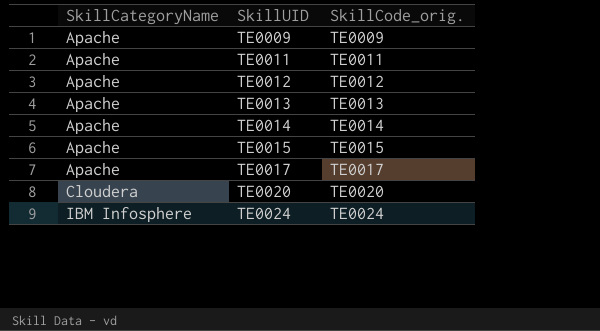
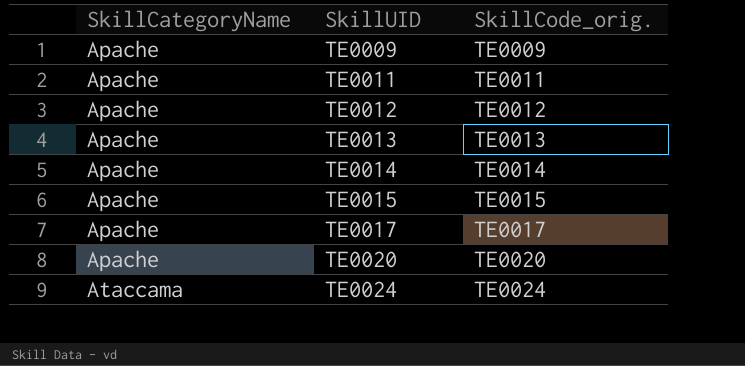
TE0020 | SkillCategoryName: Cloudera -> Apache
TE0024 | SkillCategoryName: IBM Infosphere -> Ataccama

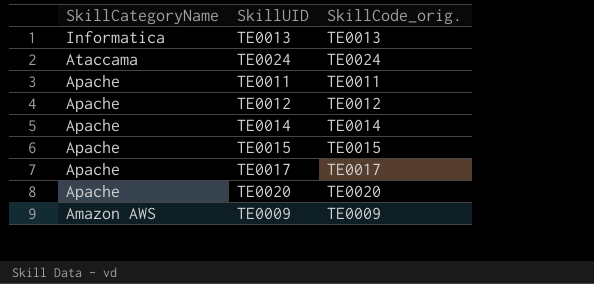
row order: SkillCategoryName ascending -> SkillCategoryName descending
TE0013 | SkillCategoryName: Apache -> Informatica
TE0009 | SkillCategoryName: Apache -> Amazon AWS

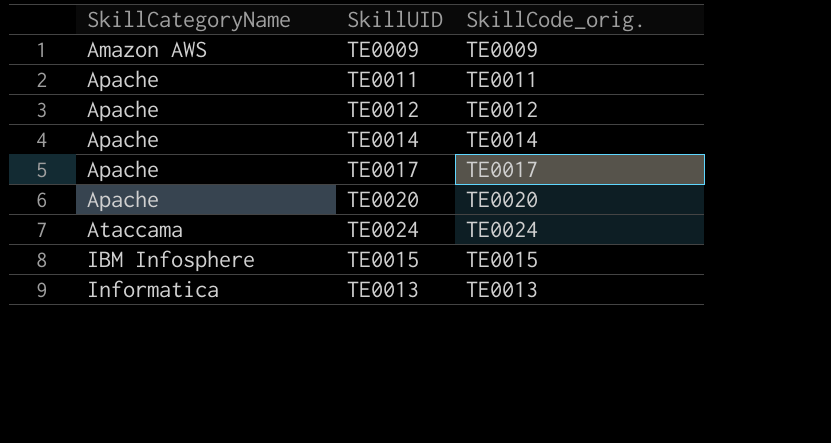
row order: SkillCategoryName descending -> SkillCategoryName ascending
TE0015 | SkillCategoryName: Apache -> IBM Infosphere

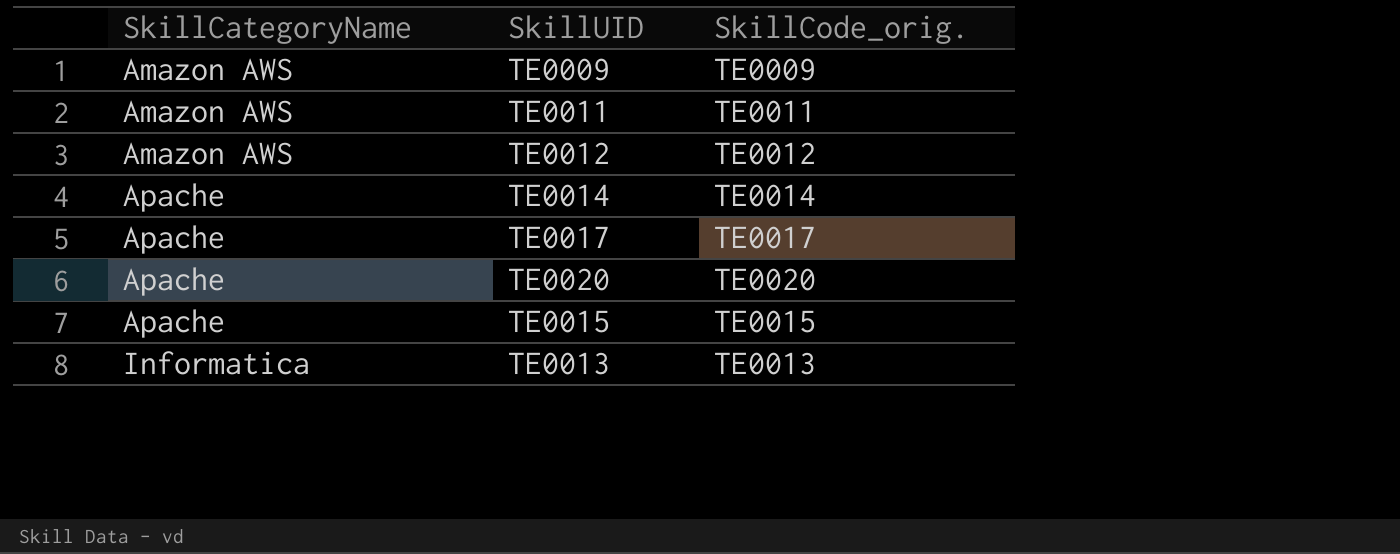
row TE0024: Ataccama | TE0024 -> none
TE0011 | SkillCategoryName: Apache -> Amazon AWS
TE0012 | SkillCategoryName: Apache -> Amazon AWS
TE0015 | SkillCategoryName: IBM Infosphere -> Apache

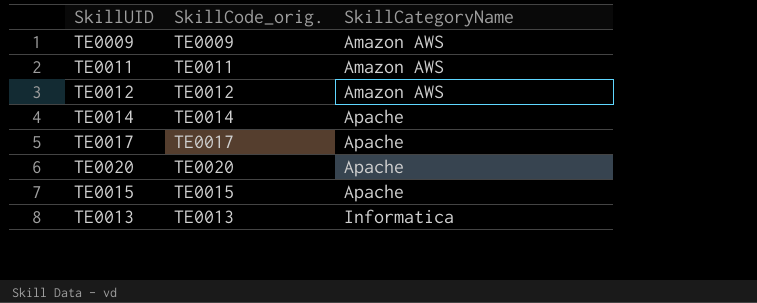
column SkillCategoryName | position: 1 -> 3

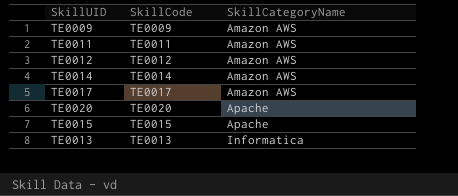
column name: SkillCode_orig. -> SkillCode
TE0014 | SkillCategoryName: Apache -> Amazon AWS
TE0017 | SkillCategoryName: Apache -> Amazon AWS

